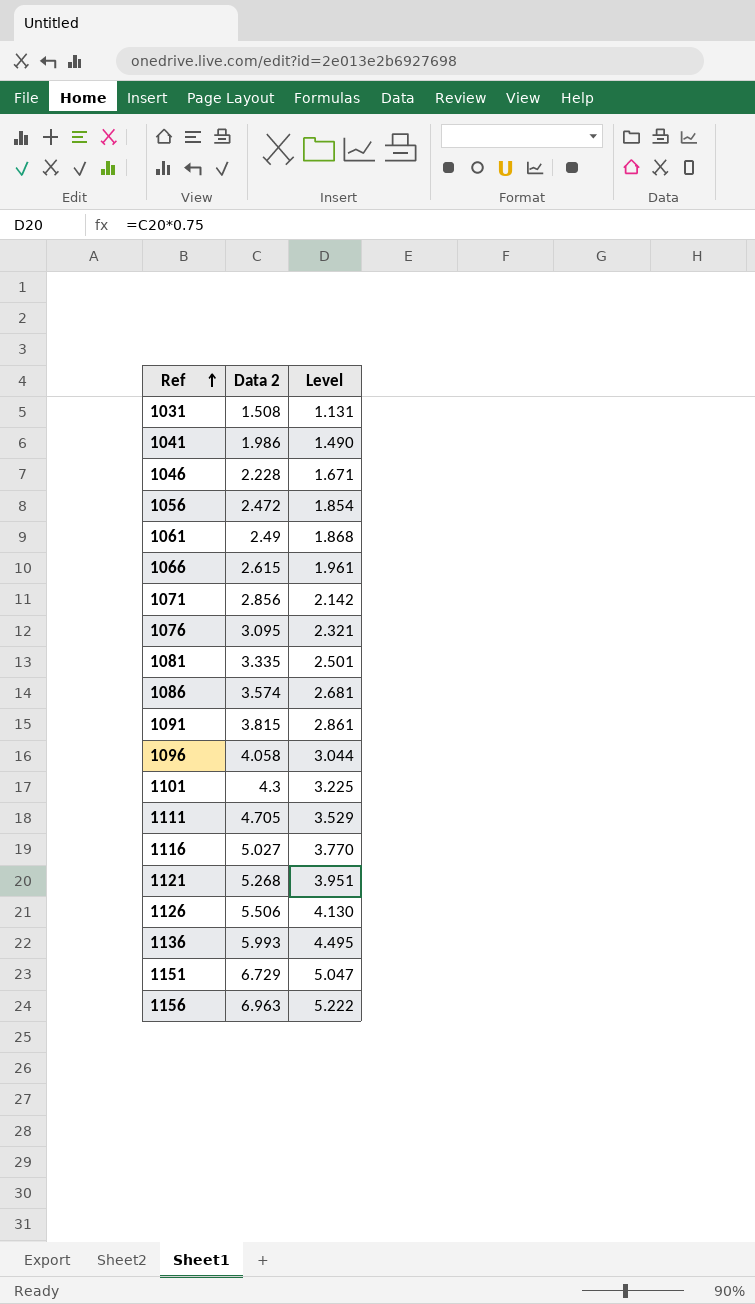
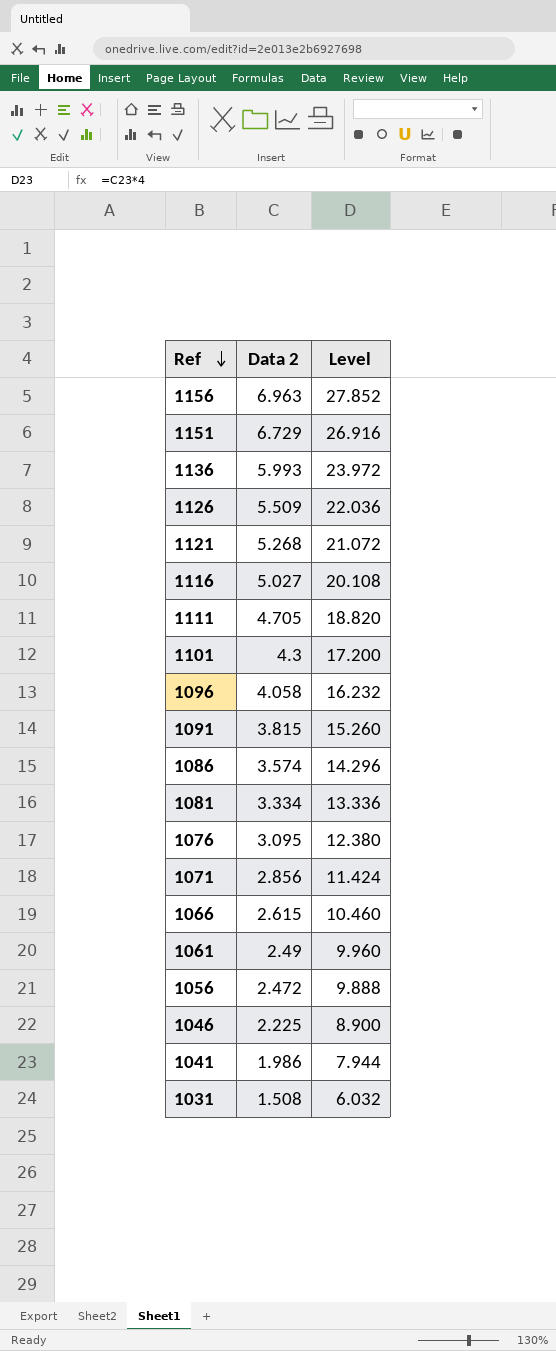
row order: Ref ascending -> Ref descending
column Level | formula: [Data 2] * 0.75 -> [Data 2] * 4
1126 | Data 2: 5.506 -> 5.509
1081 | Data 2: 3.335 -> 3.334
1046 | Data 2: 2.228 -> 2.225

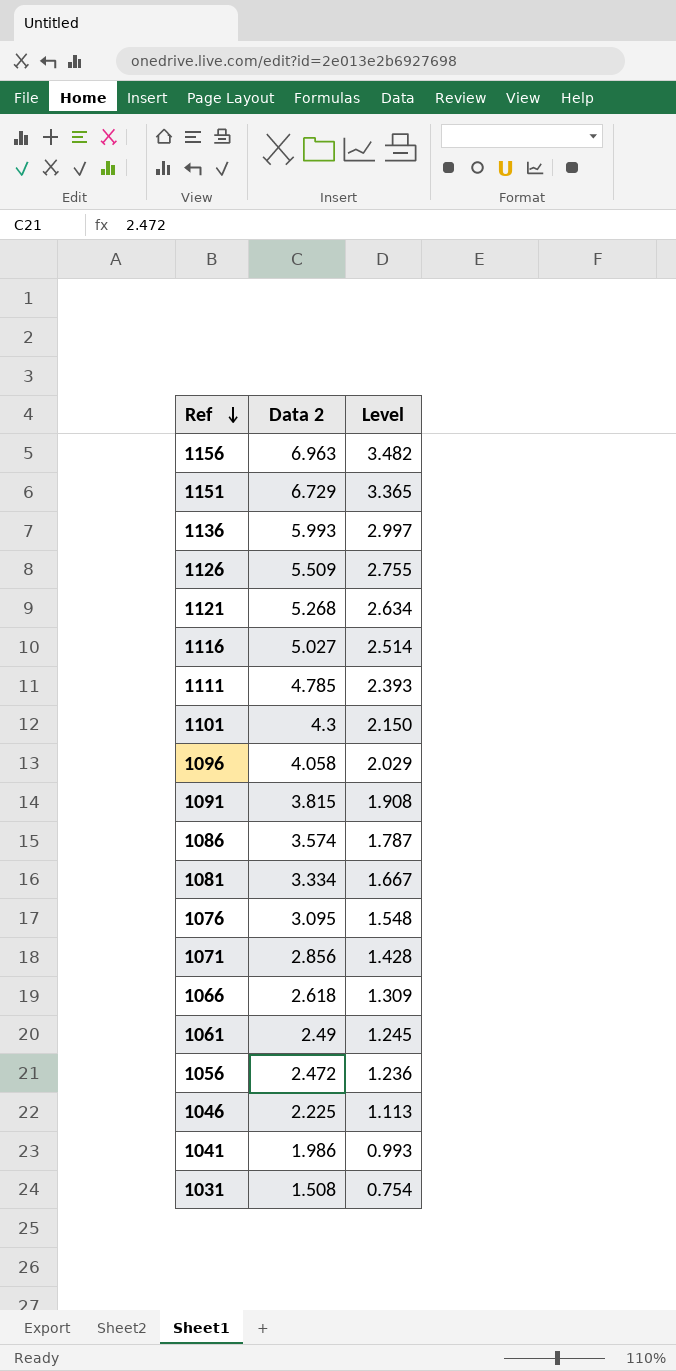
column Level | formula: [Data 2] * 4 -> [Data 2] * 0.5
1111 | Data 2: 4.705 -> 4.785
1066 | Data 2: 2.615 -> 2.618

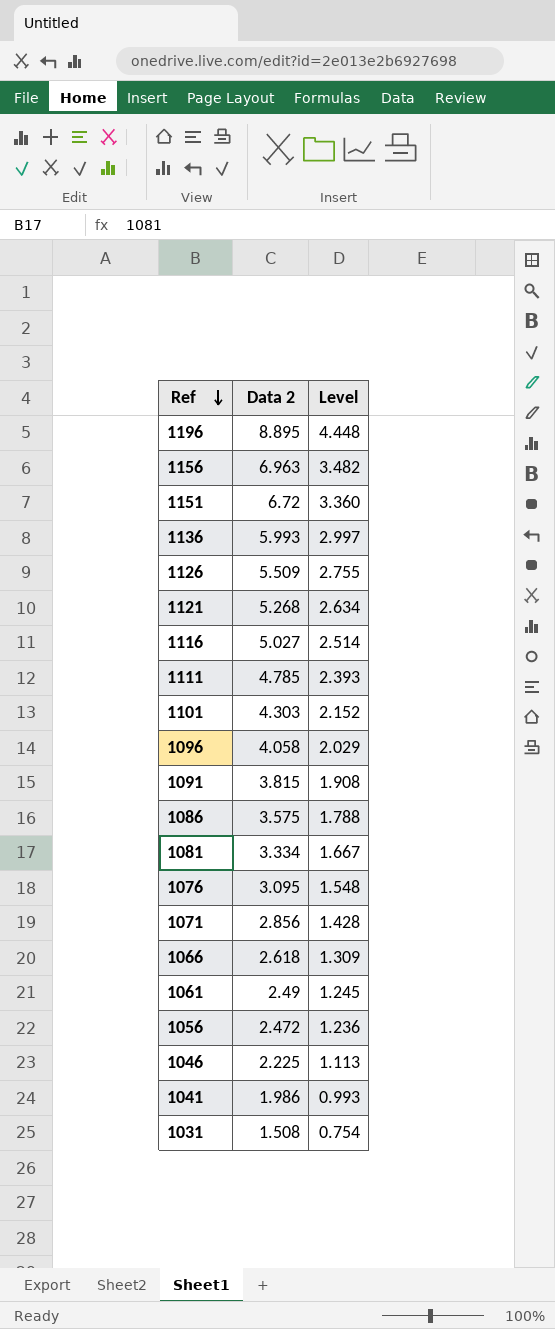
row 1196: none -> 8.895 | 4.448
1151 | Data 2: 6.729 -> 6.72
1151 | Level: 3.365 -> 3.360
1101 | Data 2: 4.3 -> 4.303
1101 | Level: 2.150 -> 2.152
1086 | Data 2: 3.574 -> 3.575
1086 | Level: 1.787 -> 1.788

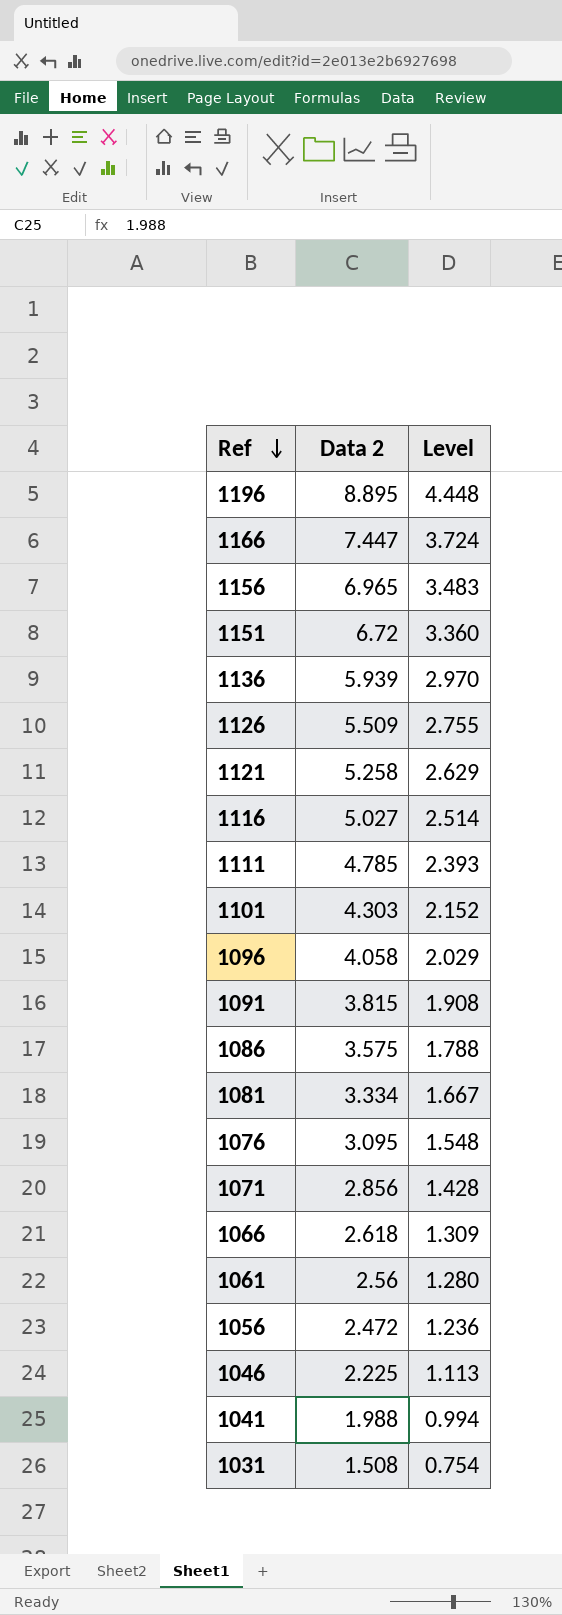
row 1166: none -> 7.447 | 3.724
1156 | Data 2: 6.963 -> 6.965
1156 | Level: 3.482 -> 3.483
1136 | Data 2: 5.993 -> 5.939
1136 | Level: 2.997 -> 2.970
1121 | Data 2: 5.268 -> 5.258
1121 | Level: 2.634 -> 2.629
1061 | Data 2: 2.49 -> 2.56
1061 | Level: 1.245 -> 1.280
1041 | Data 2: 1.986 -> 1.988
1041 | Level: 0.993 -> 0.994

